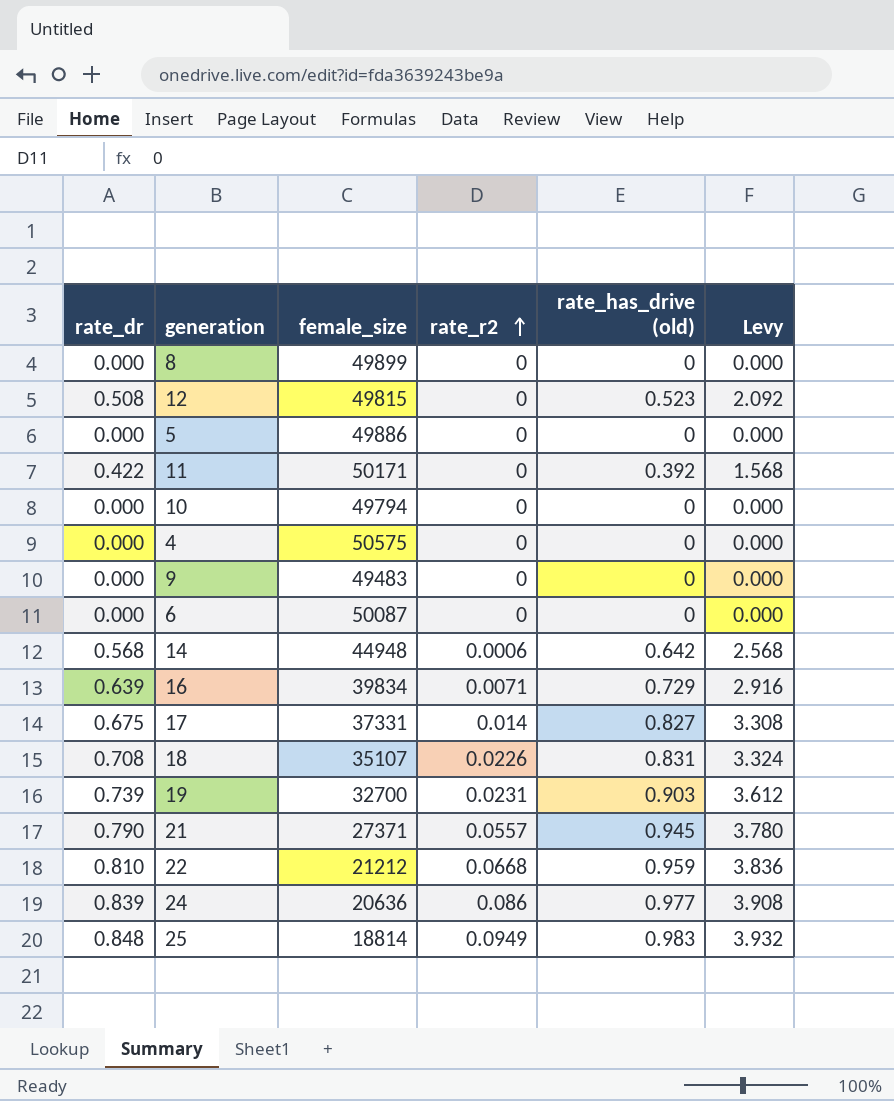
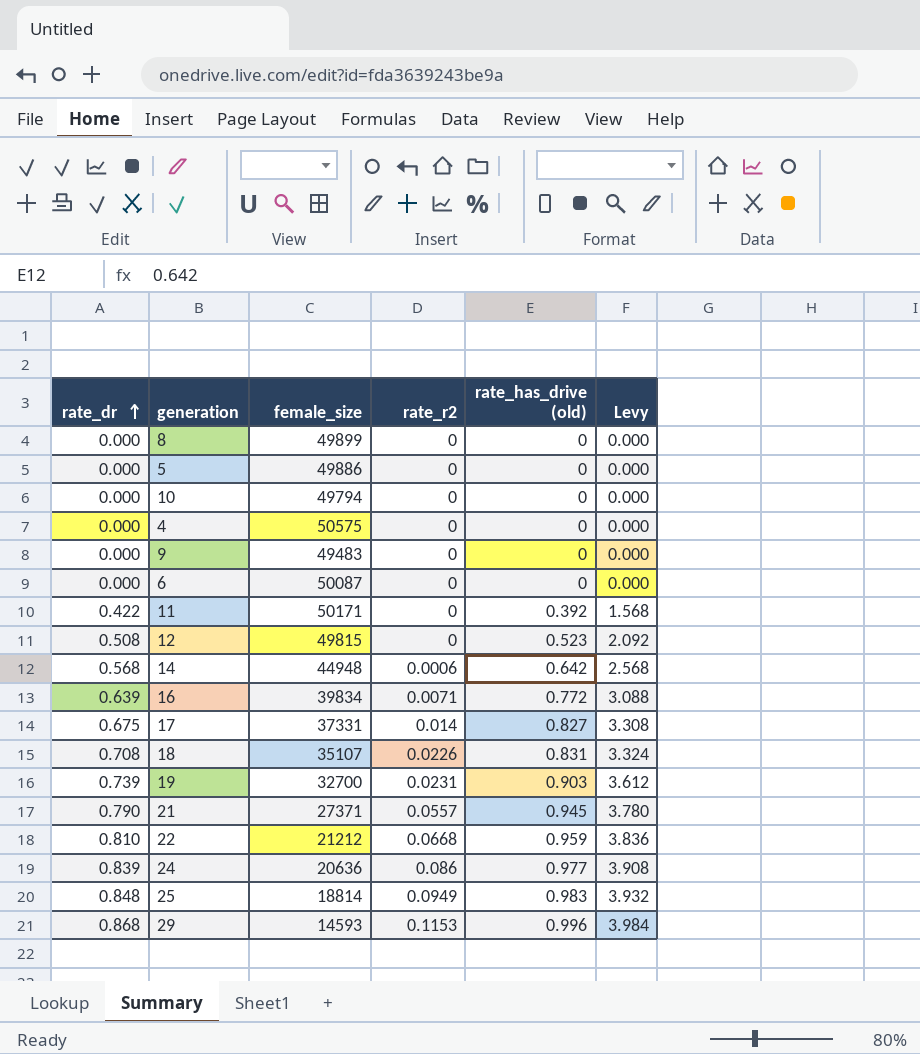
row order: rate_r2 ascending -> rate_dr ascending
16 | rate_has_drive (old): 0.729 -> 0.772
16 | Levy: 2.916 -> 3.088
row 29: none -> 0.868 | 14593 | 0.1153 | 0.996 | 3.984

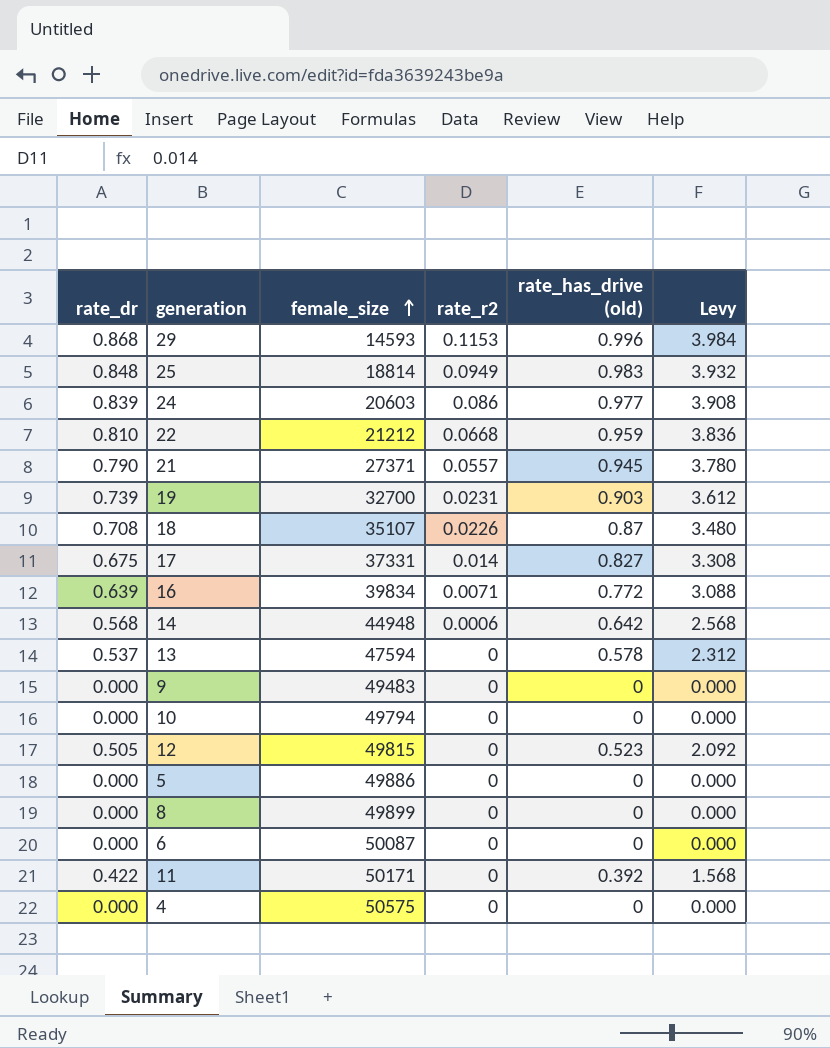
row order: rate_dr ascending -> female_size ascending
24 | female_size: 20636 -> 20603
18 | rate_has_drive (old): 0.831 -> 0.87
18 | Levy: 3.324 -> 3.480
row 13: none -> 0.537 | 47594 | 0 | 0.578 | 2.312
12 | rate_dr: 0.508 -> 0.505

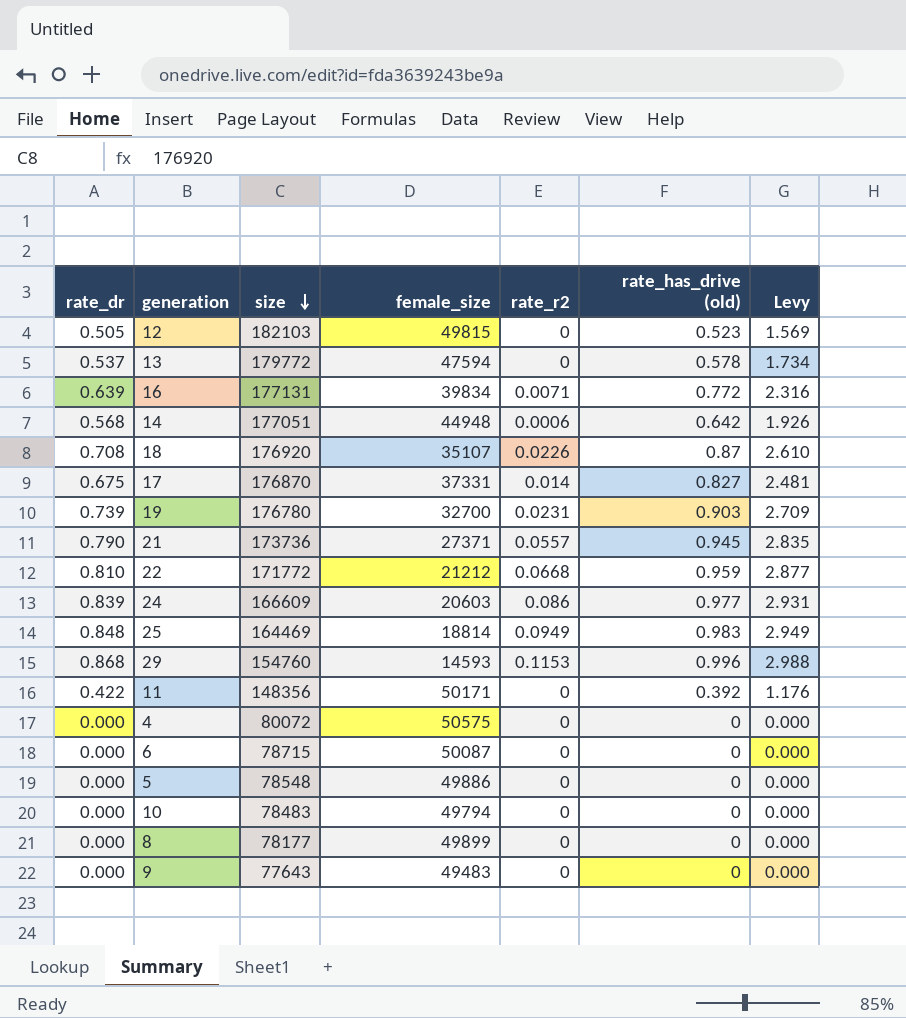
row order: female_size ascending -> size descending
column size | position: none -> 3
column Levy | formula: [rate_has_drive (old)] * 4 -> [rate_has_drive (old)] * 3

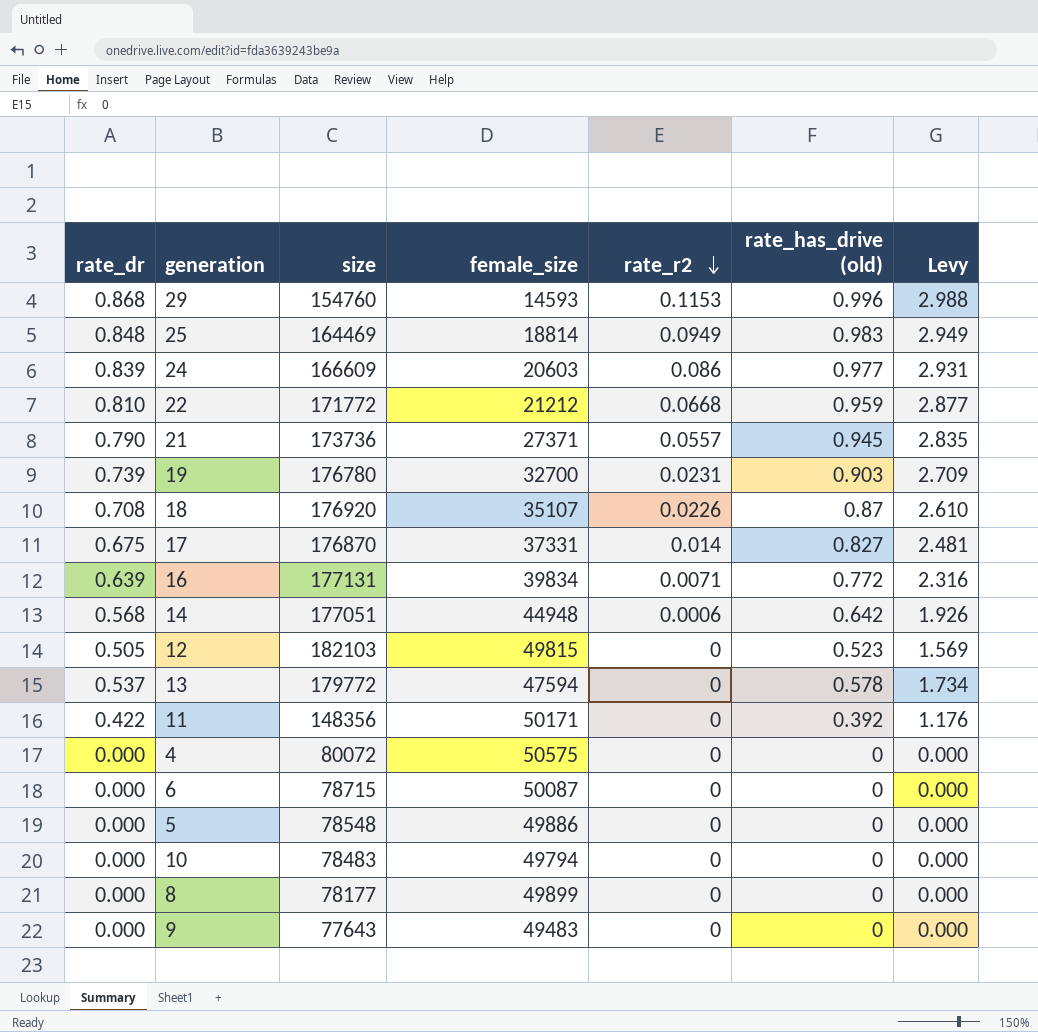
row order: size descending -> rate_r2 descending

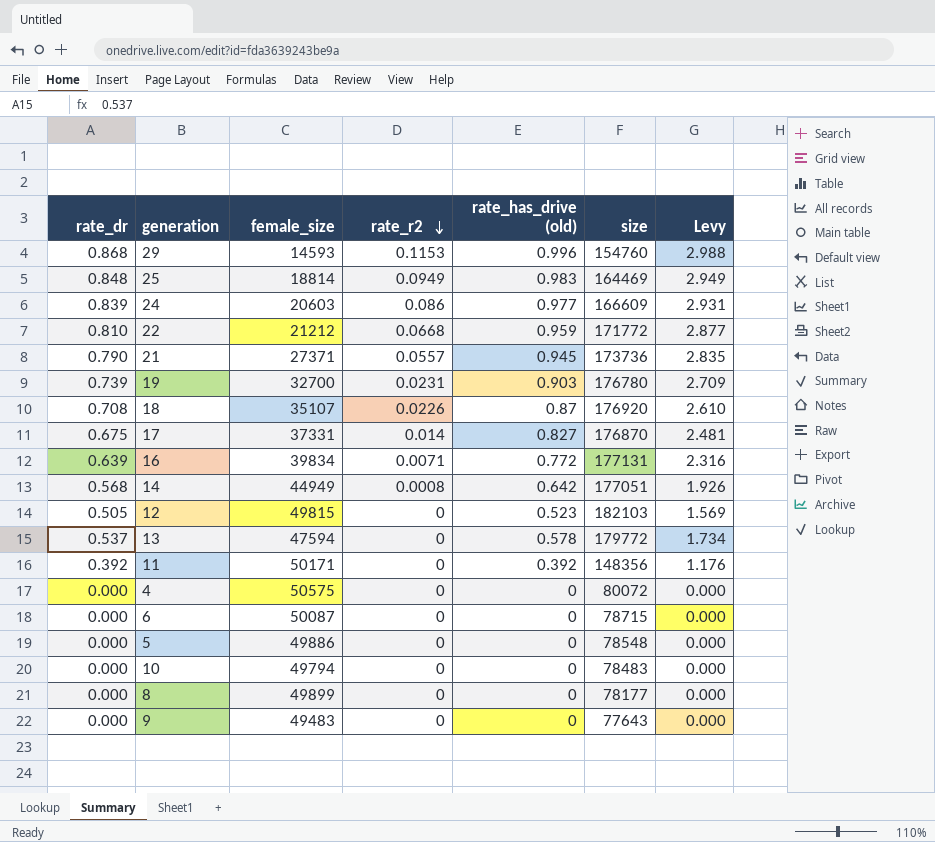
column size | position: 3 -> 6
14 | female_size: 44948 -> 44949
14 | rate_r2: 0.0006 -> 0.0008
11 | rate_dr: 0.422 -> 0.392

